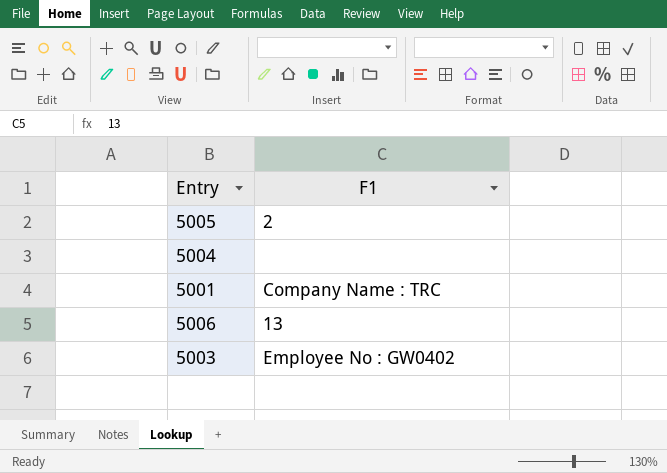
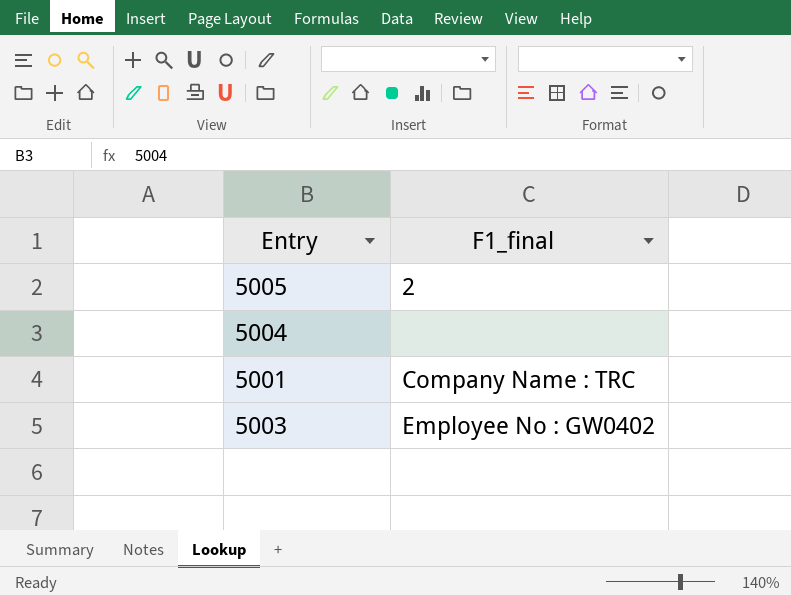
column name: F1 -> F1_final
row 5006: 13 -> none

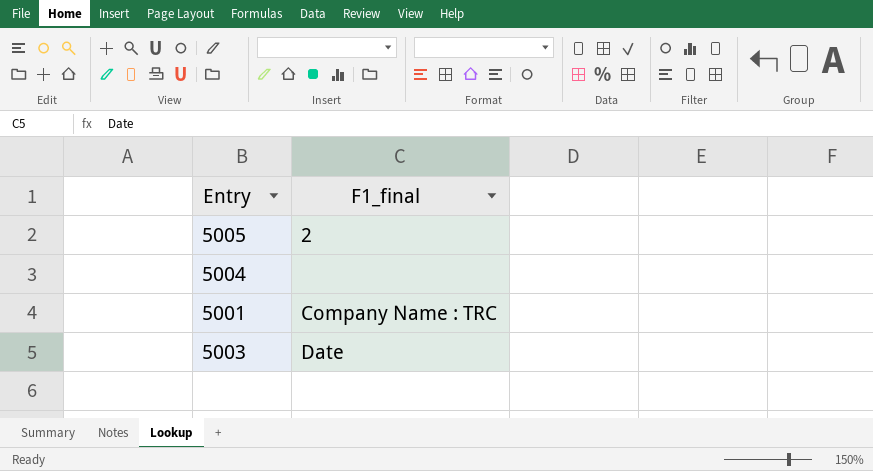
5003 | F1_final: Employee No : GW0402 -> Date

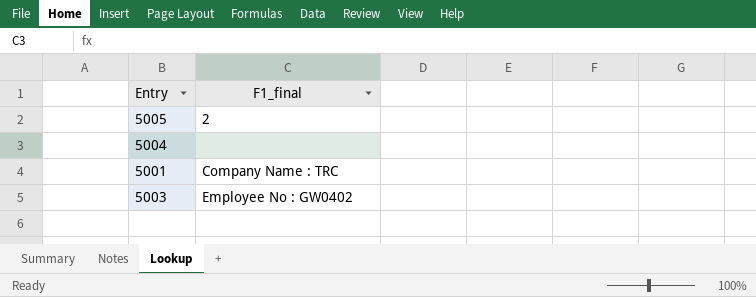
5003 | F1_final: Date -> Employee No : GW0402

